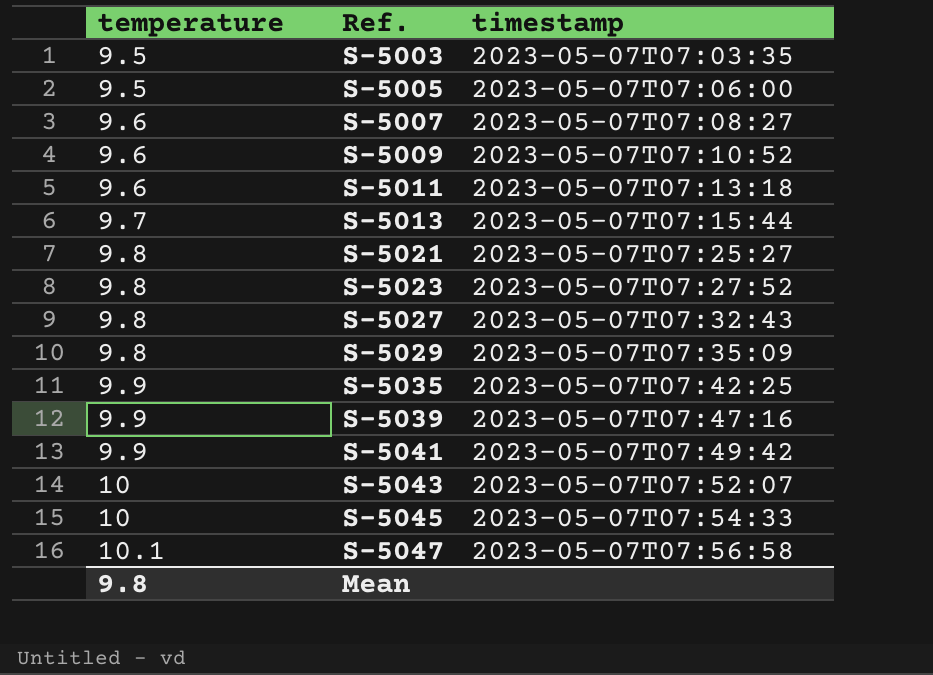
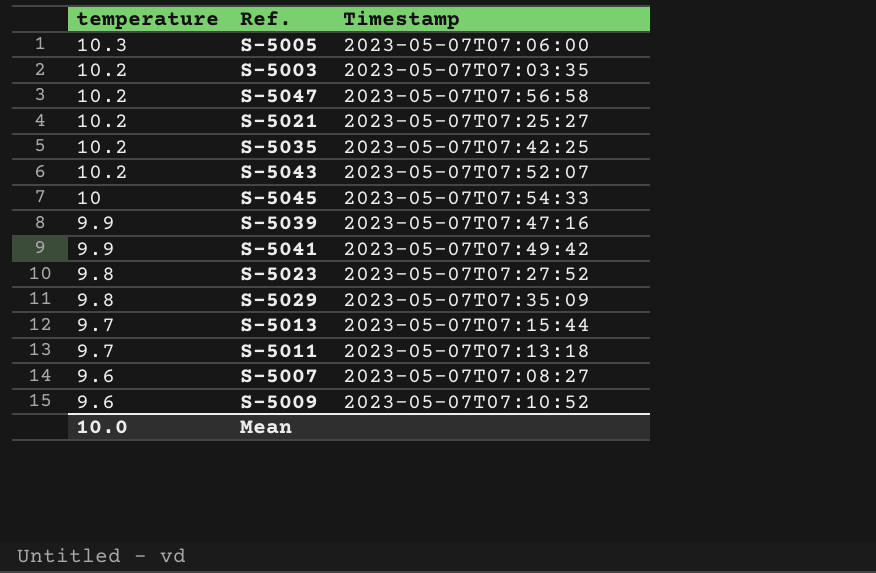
row order: temperature ascending -> temperature descending
column name: timestamp -> Timestamp
row S-5027: 9.8 | 2023-05-07T07:32:43 -> none
S-5005 | temperature: 9.5 -> 10.3
S-5003 | temperature: 9.5 -> 10.2
S-5047 | temperature: 10.1 -> 10.2
S-5021 | temperature: 9.8 -> 10.2
S-5035 | temperature: 9.9 -> 10.2
S-5043 | temperature: 10 -> 10.2
S-5011 | temperature: 9.6 -> 9.7
Mean | temperature: 9.8 -> 10.0

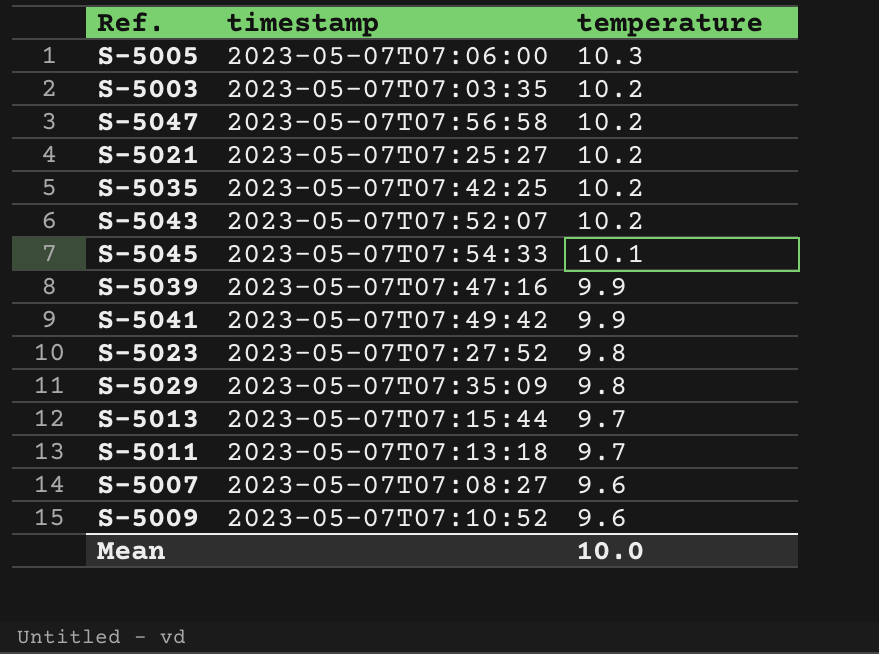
column name: Timestamp -> timestamp
column temperature | position: 1 -> 3
S-5045 | temperature: 10 -> 10.1

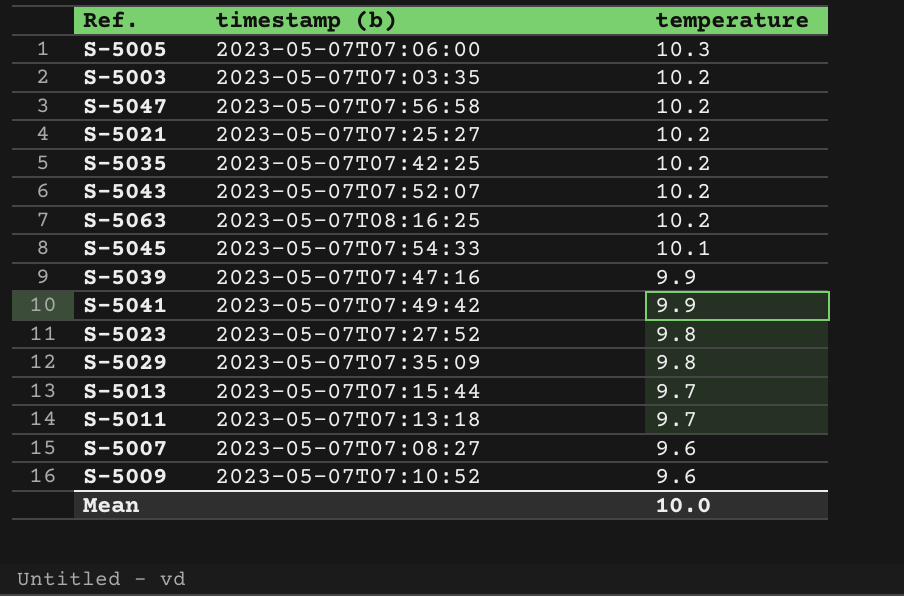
column name: timestamp -> timestamp (b)
row S-5063: none -> 2023-05-07T08:16:25 | 10.2

